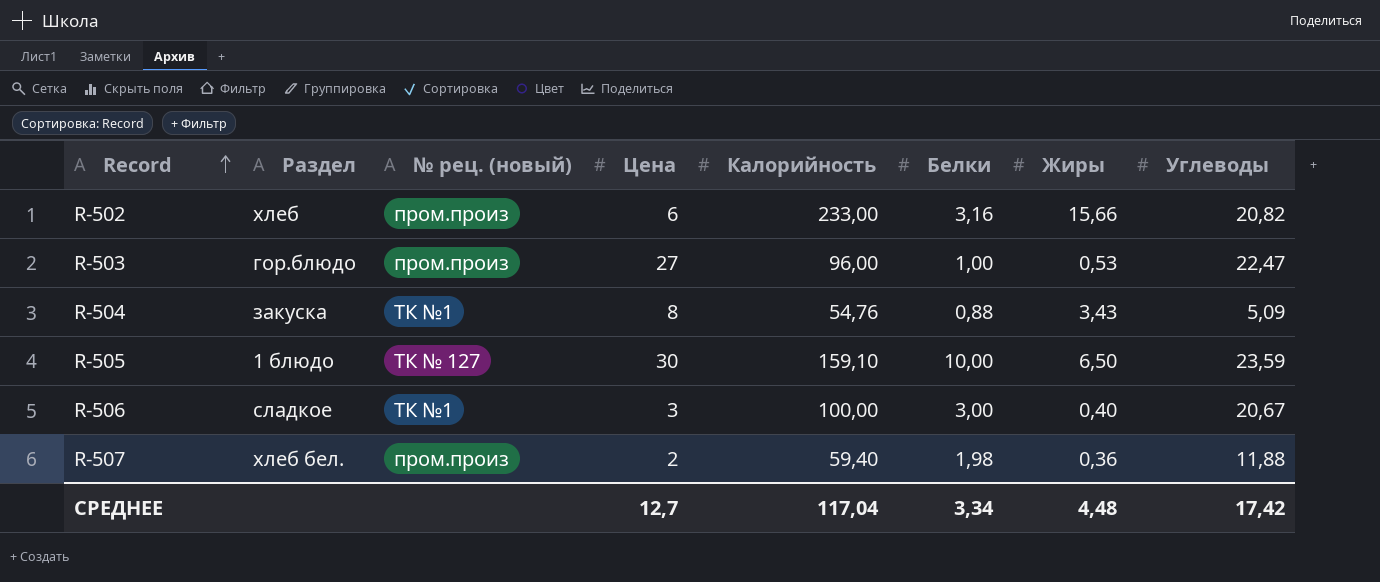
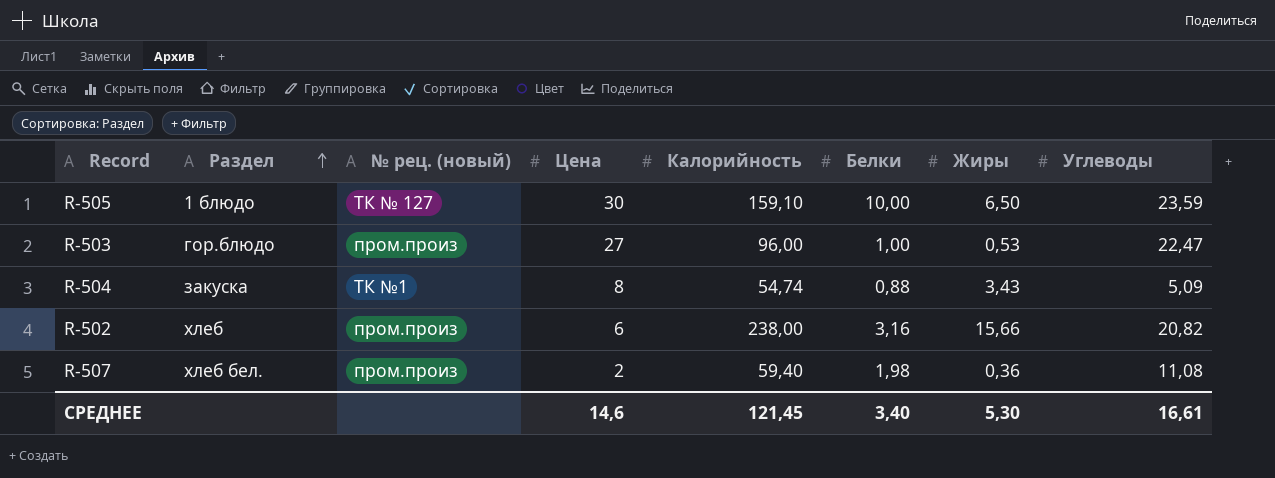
row order: Record ascending -> Раздел ascending
row R-506: сладкое | ТК №1 | 3 | 100,00 | 3,00 | 0,40 | 20,67 -> none
R-504 | Калорийность: 54,76 -> 54,74
R-502 | Калорийность: 233,00 -> 238,00
R-507 | Углеводы: 11,88 -> 11,08
СРЕДНЕЕ | Цена: 12,7 -> 14,6
СРЕДНЕЕ | Калорийность: 117,04 -> 121,45
СРЕДНЕЕ | Белки: 3,34 -> 3,40
СРЕДНЕЕ | Жиры: 4,48 -> 5,30
СРЕДНЕЕ | Углеводы: 17,42 -> 16,61

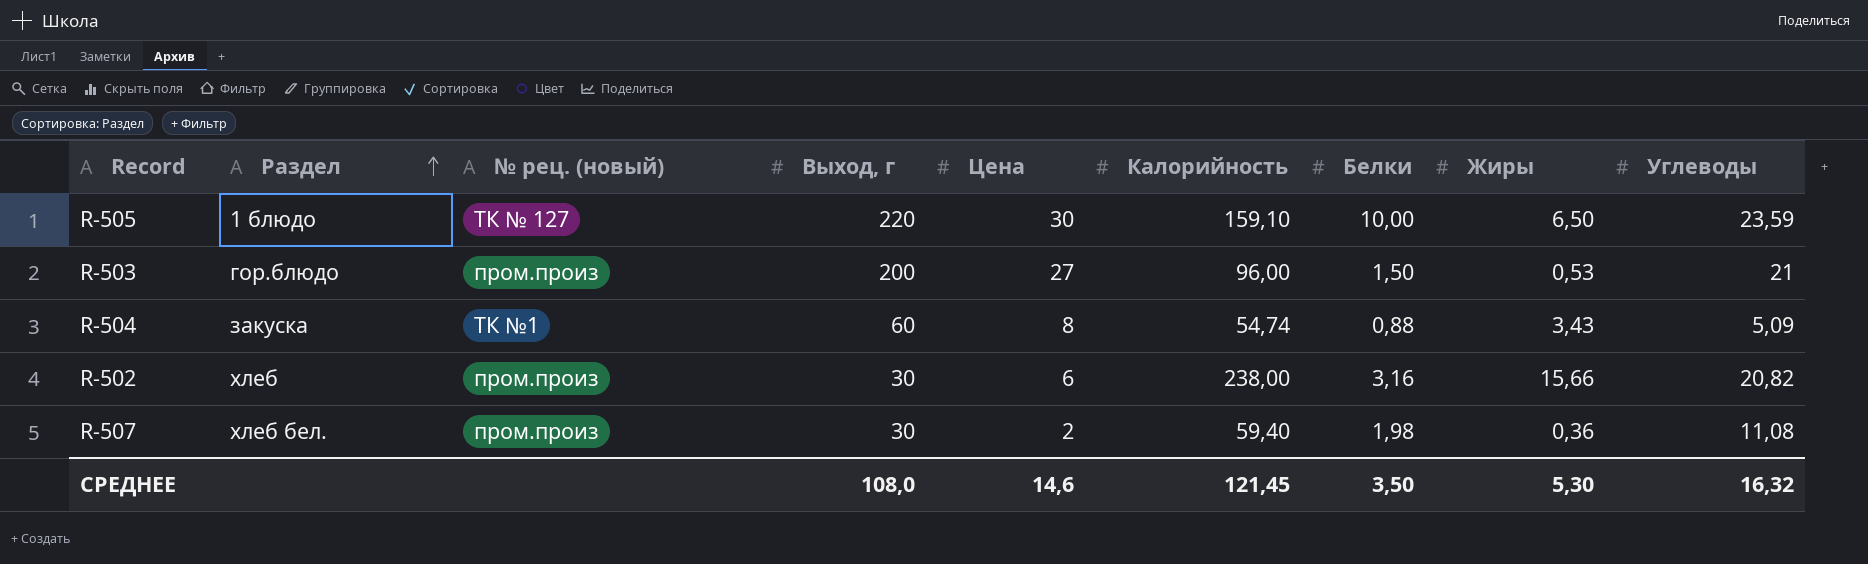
column Выход, г | position: none -> 4
R-503 | Белки: 1,00 -> 1,50
R-503 | Углеводы: 22,47 -> 21
СРЕДНЕЕ | Белки: 3,40 -> 3,50
СРЕДНЕЕ | Углеводы: 16,61 -> 16,32

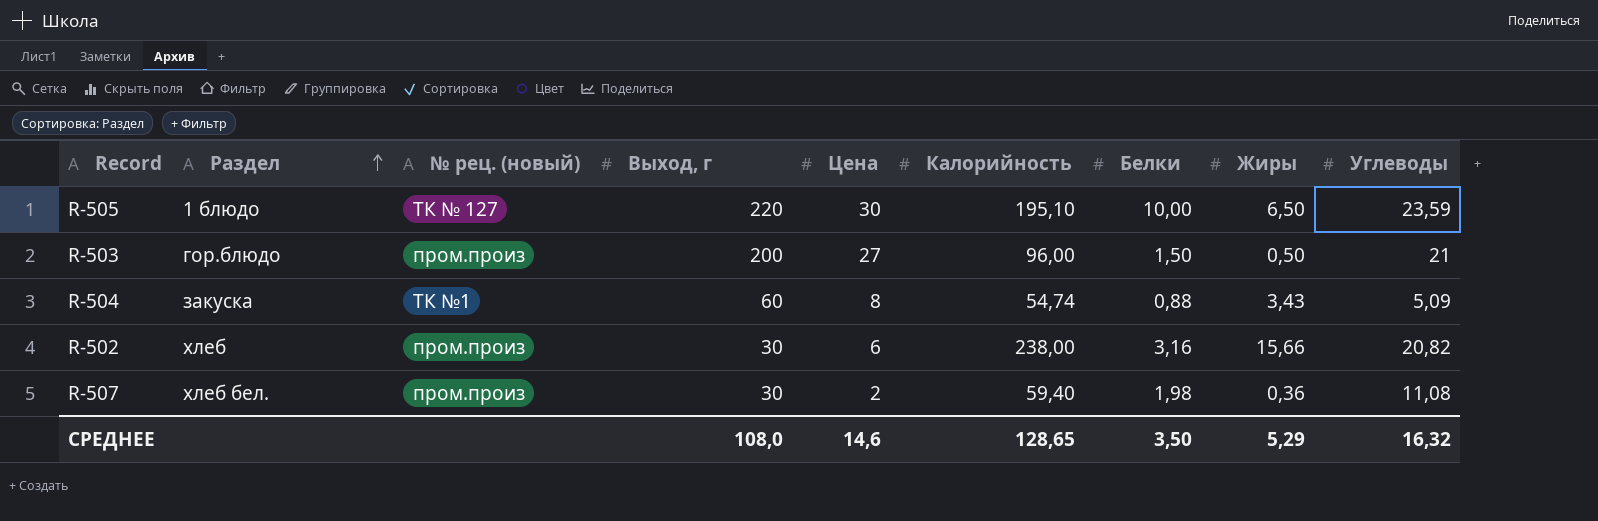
R-505 | Калорийность: 159,10 -> 195,10
R-503 | Жиры: 0,53 -> 0,50
СРЕДНЕЕ | Калорийность: 121,45 -> 128,65
СРЕДНЕЕ | Жиры: 5,30 -> 5,29

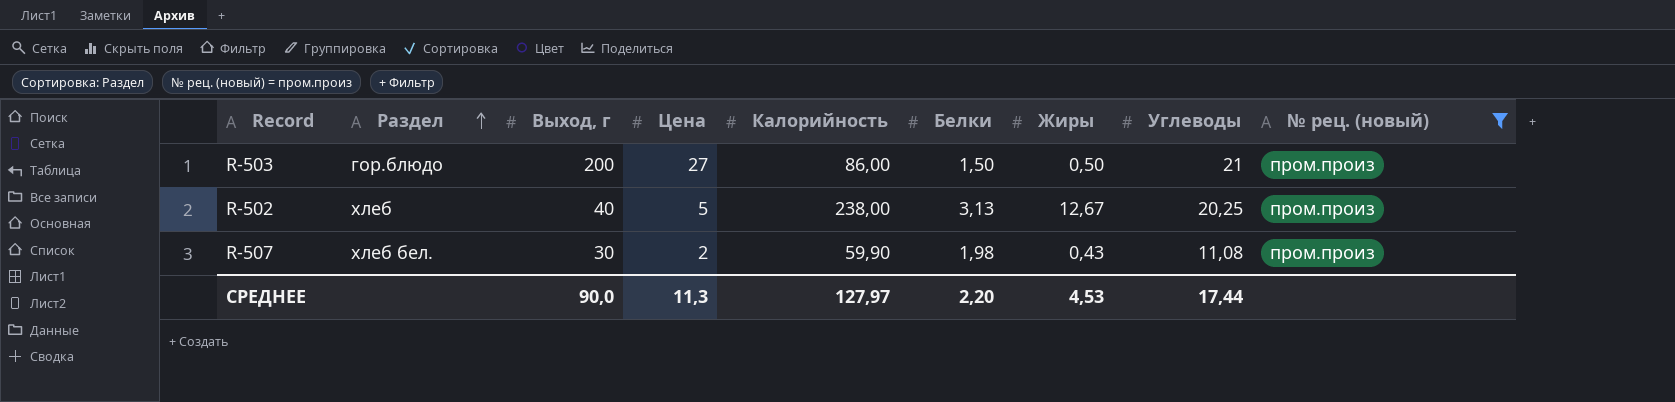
filter: none -> № рец. (новый) = пром.произ
column № рец. (новый) | position: 3 -> 9
R-503 | Калорийность: 96,00 -> 86,00
R-502 | Выход, г: 30 -> 40
R-502 | Цена: 6 -> 5
R-502 | Белки: 3,16 -> 3,13
R-502 | Жиры: 15,66 -> 12,67
R-502 | Углеводы: 20,82 -> 20,25
R-507 | Калорийность: 59,40 -> 59,90
R-507 | Жиры: 0,36 -> 0,43
СРЕДНЕЕ | Выход, г: 108,0 -> 90,0
СРЕДНЕЕ | Цена: 14,6 -> 11,3
СРЕДНЕЕ | Калорийность: 128,65 -> 127,97
СРЕДНЕЕ | Белки: 3,50 -> 2,20
СРЕДНЕЕ | Жиры: 5,29 -> 4,53
СРЕДНЕЕ | Углеводы: 16,32 -> 17,44

